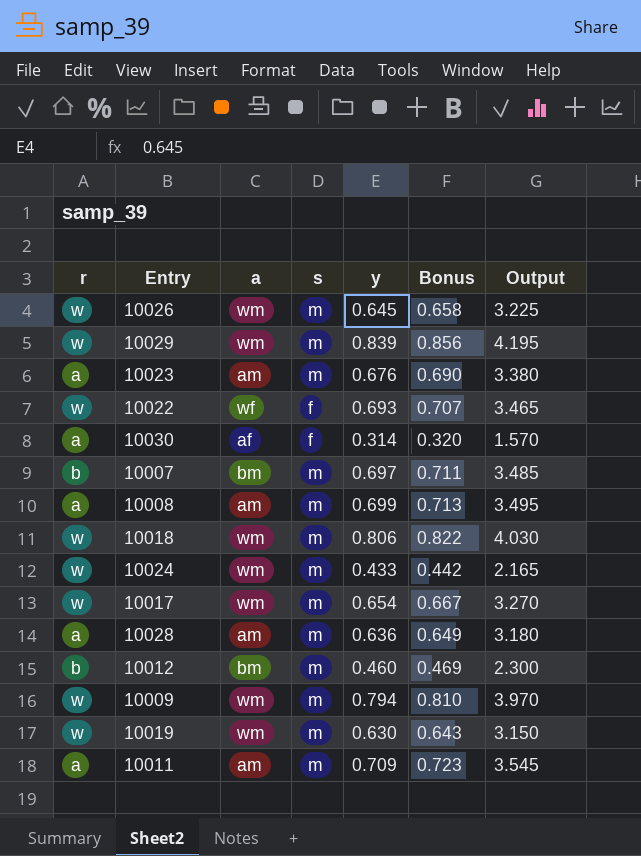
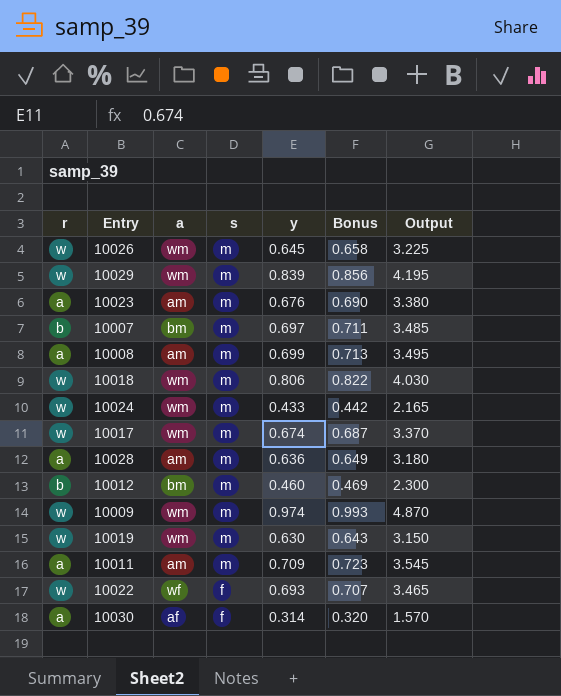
row order: none -> s descending
10017 | y: 0.654 -> 0.674
10017 | Bonus: 0.667 -> 0.687
10017 | Output: 3.270 -> 3.370
10009 | y: 0.794 -> 0.974
10009 | Bonus: 0.810 -> 0.993
10009 | Output: 3.970 -> 4.870

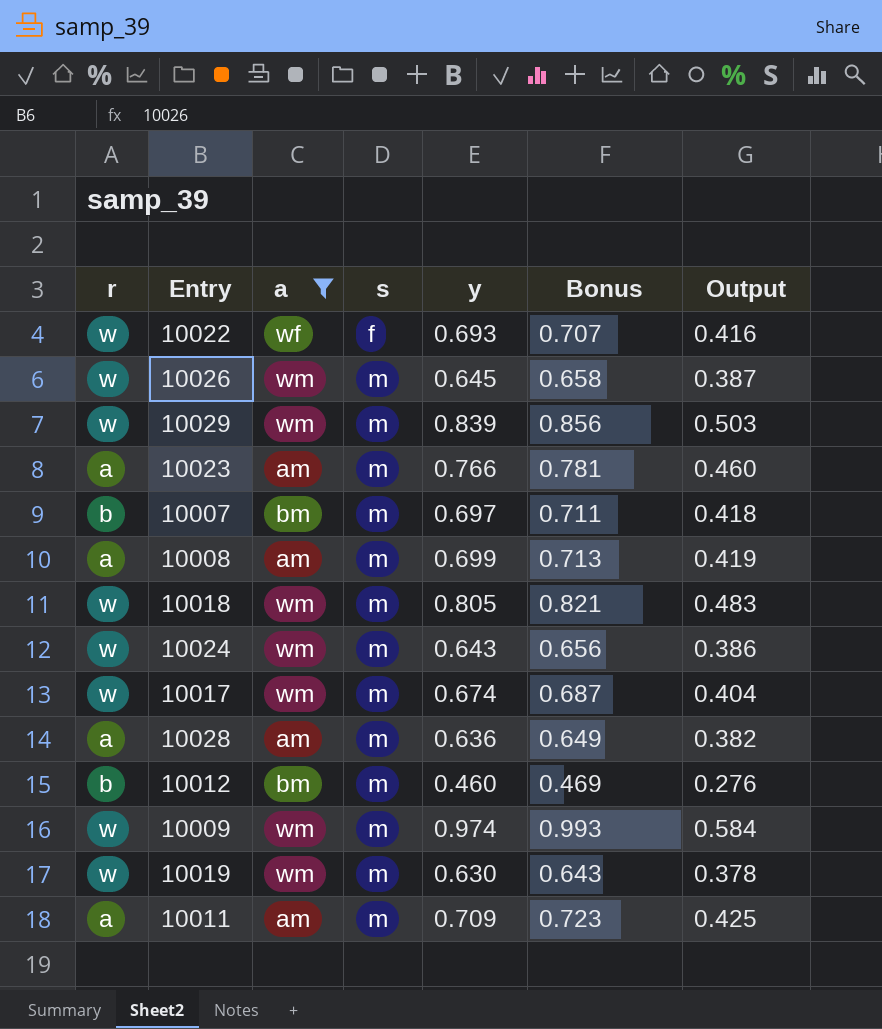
filter: none -> a != af
row order: s descending -> s ascending
column Output | formula: [y] * 5 -> [y] * 0.6
10023 | y: 0.676 -> 0.766
10023 | Bonus: 0.690 -> 0.781
10018 | y: 0.806 -> 0.805
10018 | Bonus: 0.822 -> 0.821
10024 | y: 0.433 -> 0.643
10024 | Bonus: 0.442 -> 0.656

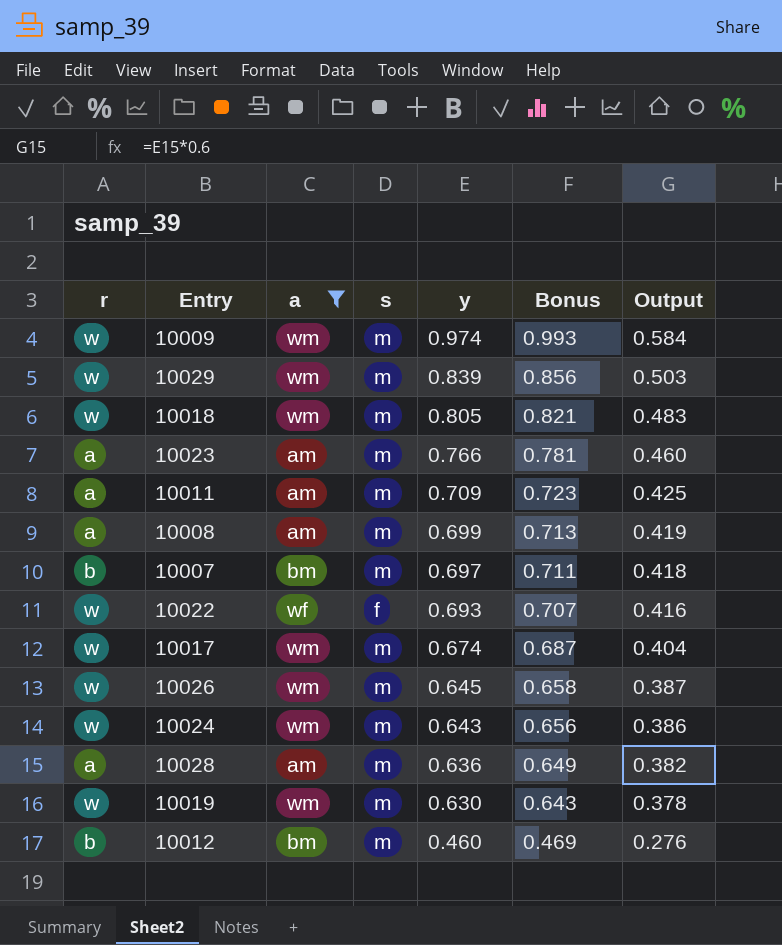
row order: s ascending -> y descending

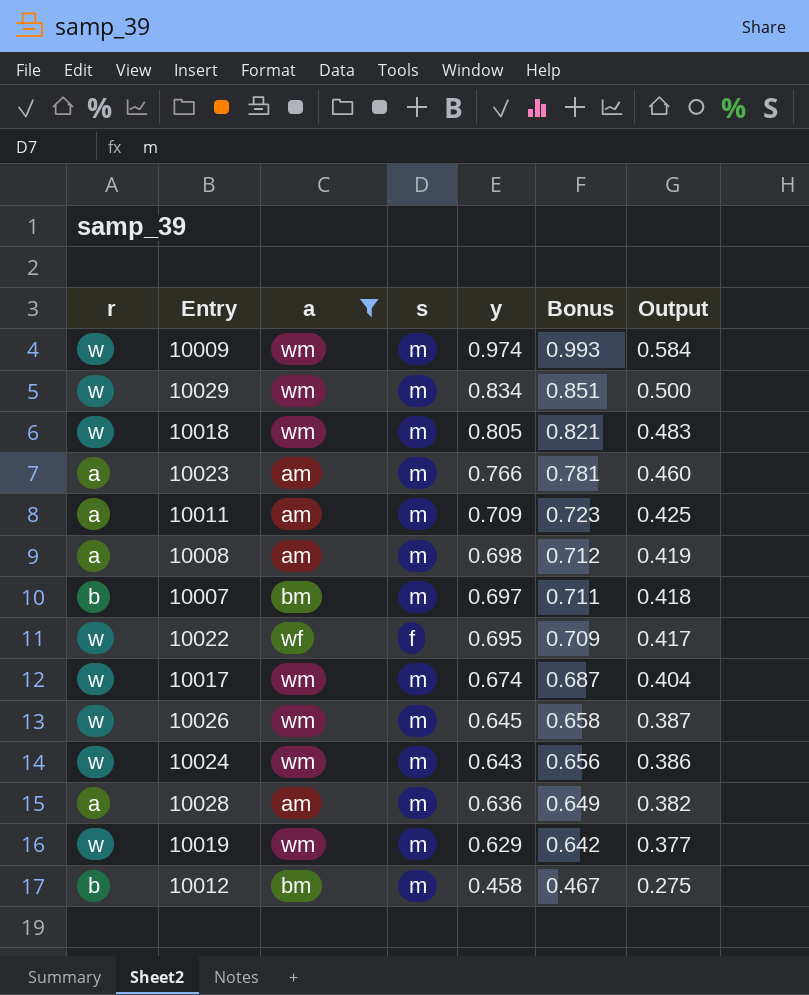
10029 | y: 0.839 -> 0.834
10029 | Bonus: 0.856 -> 0.851
10029 | Output: 0.503 -> 0.500
10008 | y: 0.699 -> 0.698
10008 | Bonus: 0.713 -> 0.712
10022 | y: 0.693 -> 0.695
10022 | Bonus: 0.707 -> 0.709
10022 | Output: 0.416 -> 0.417
10019 | y: 0.630 -> 0.629
10019 | Bonus: 0.643 -> 0.642
10019 | Output: 0.378 -> 0.377
10012 | y: 0.460 -> 0.458
10012 | Bonus: 0.469 -> 0.467
10012 | Output: 0.276 -> 0.275

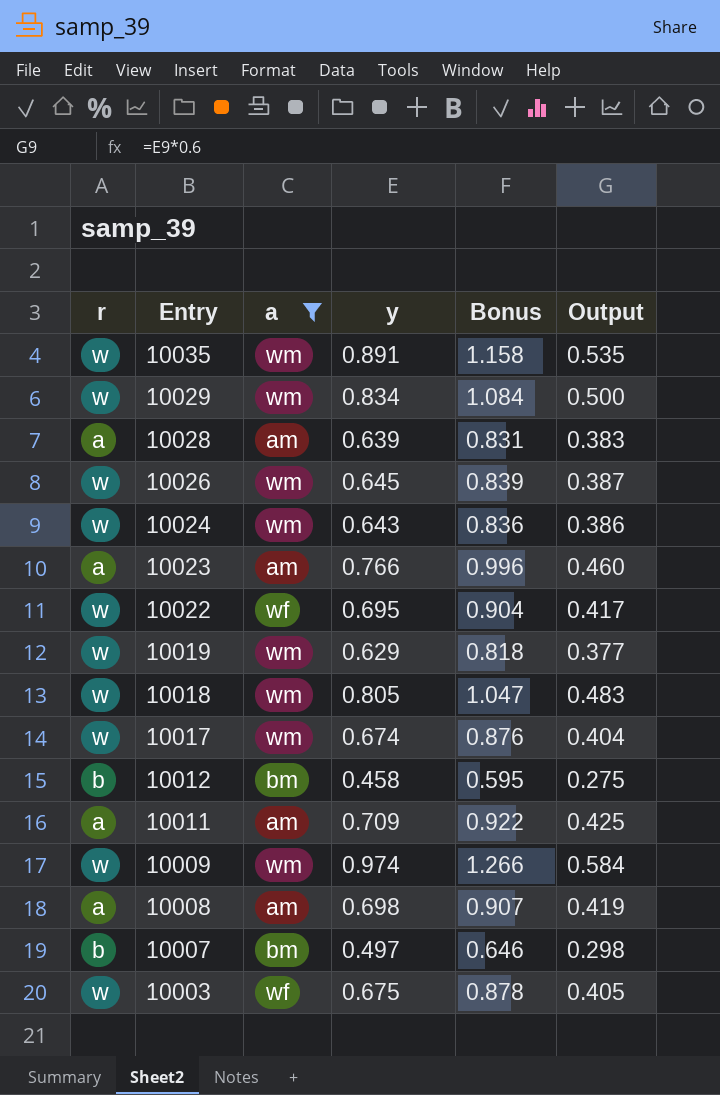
row order: y descending -> Entry descending
column s | position: 4 -> none
column Bonus | formula: [y] * 1.02 -> [y] * 1.3
row 10035: none -> w | wm | 0.891 | 1.158 | 0.535
10028 | y: 0.636 -> 0.639
10028 | Output: 0.382 -> 0.383
10007 | y: 0.697 -> 0.497
10007 | Output: 0.418 -> 0.298
row 10003: none -> w | wf | 0.675 | 0.878 | 0.405

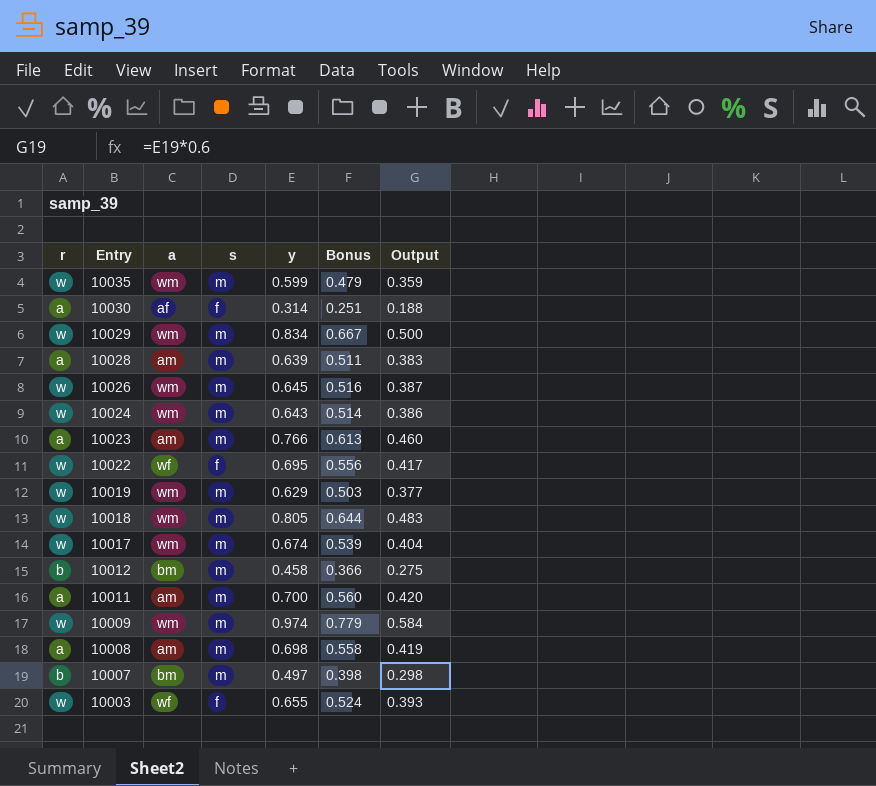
filter: a != af -> none
column s | position: none -> 4
column Bonus | formula: [y] * 1.3 -> [y] * 0.8
10035 | y: 0.891 -> 0.599
10035 | Output: 0.535 -> 0.359
10011 | y: 0.709 -> 0.700
10011 | Output: 0.425 -> 0.420
10003 | y: 0.675 -> 0.655
10003 | Output: 0.405 -> 0.393

